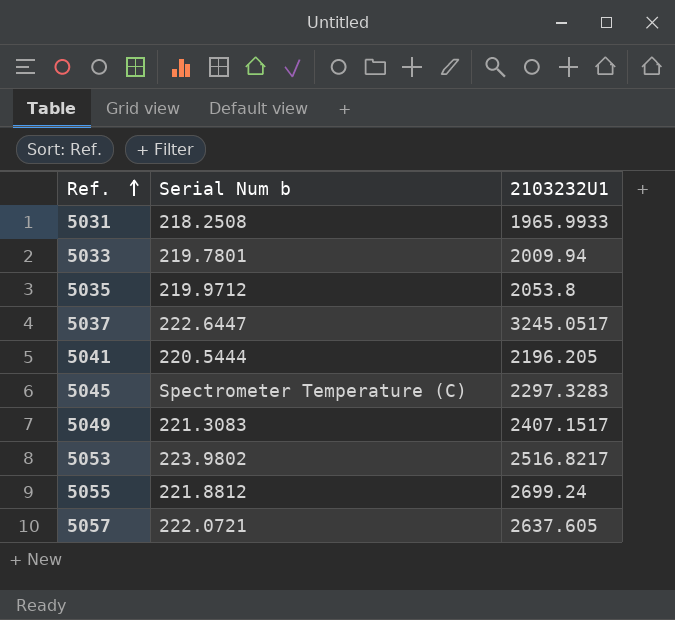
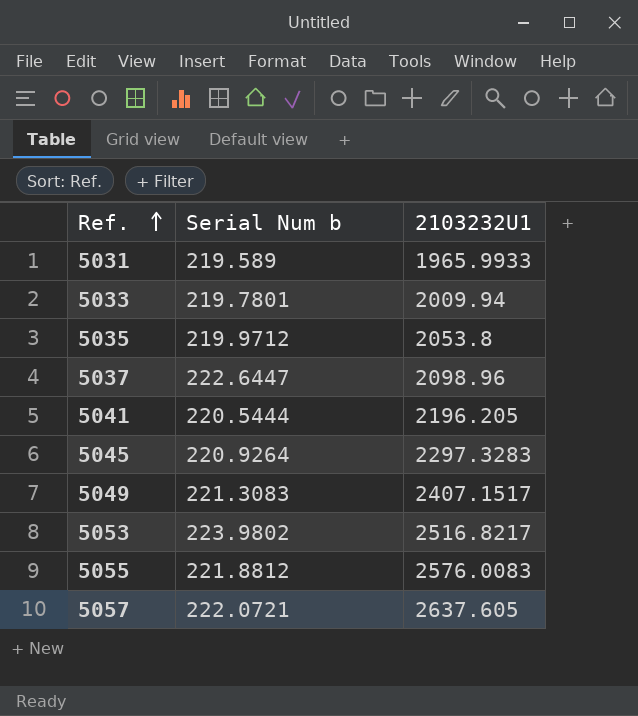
5031 | Serial Num b: 218.2508 -> 219.589
5037 | 2103232U1: 3245.0517 -> 2098.96
5045 | Serial Num b: Spectrometer Temperature (C) -> 220.9264
5055 | 2103232U1: 2699.24 -> 2576.0083

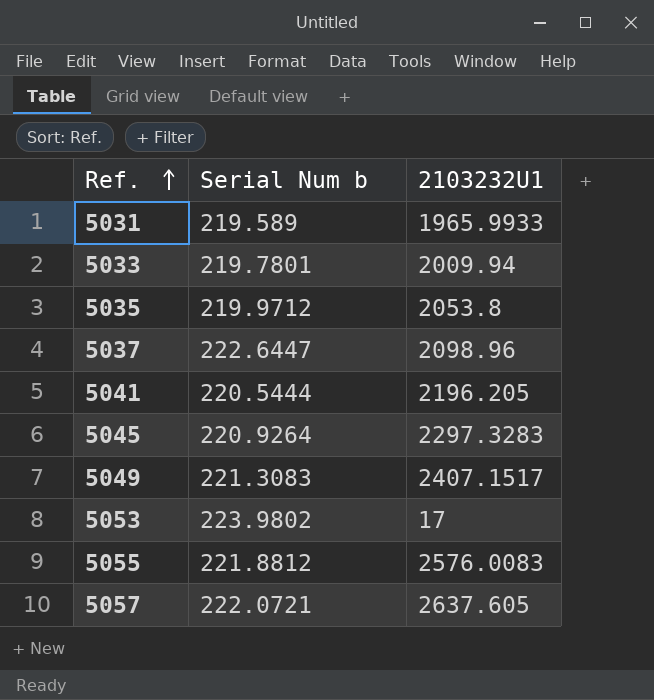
5053 | 2103232U1: 2516.8217 -> 17

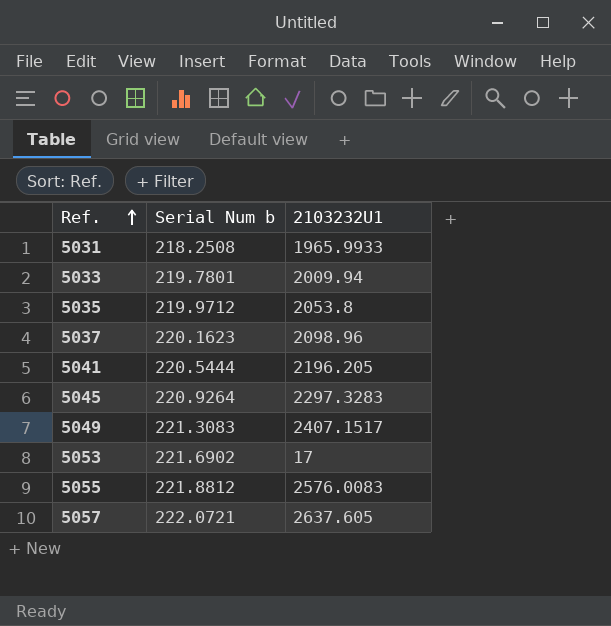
5031 | Serial Num b: 219.589 -> 218.2508
5037 | Serial Num b: 222.6447 -> 220.1623
5053 | Serial Num b: 223.9802 -> 221.6902

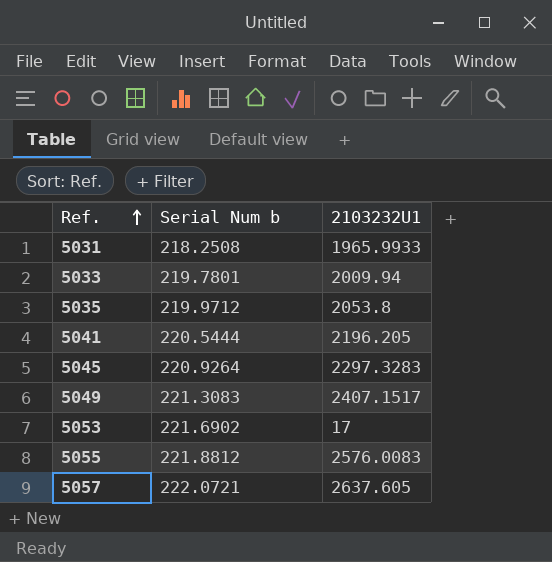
row 5037: 220.1623 | 2098.96 -> none

